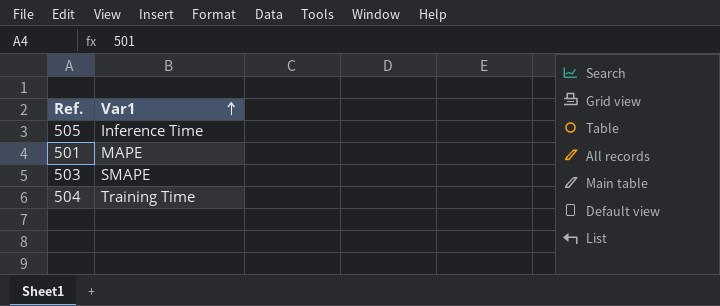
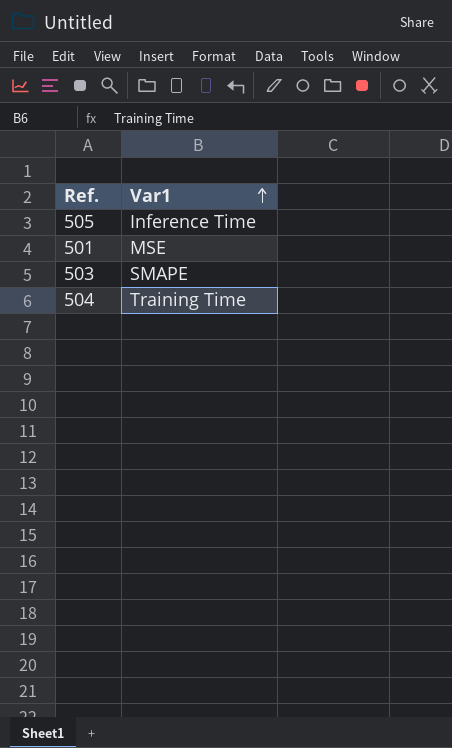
501 | Var1: MAPE -> MSE

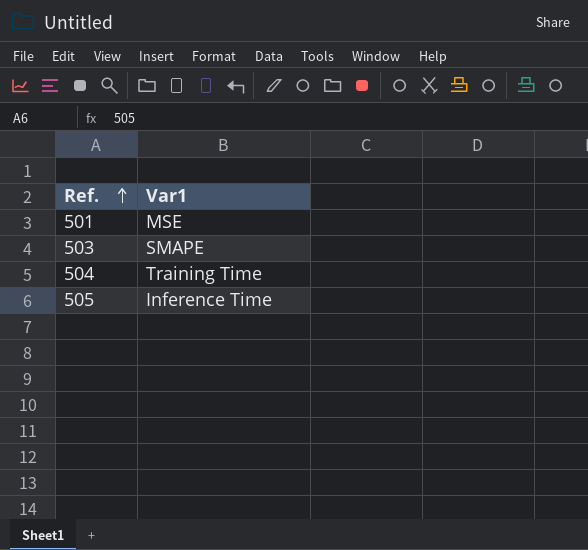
row order: Var1 ascending -> Ref. ascending

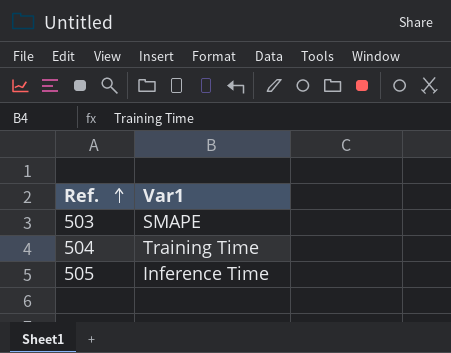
row 501: MSE -> none

